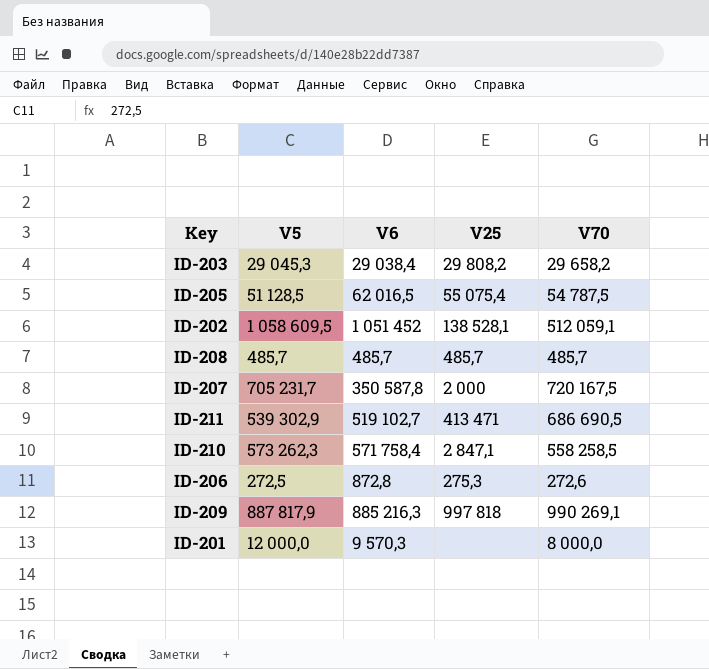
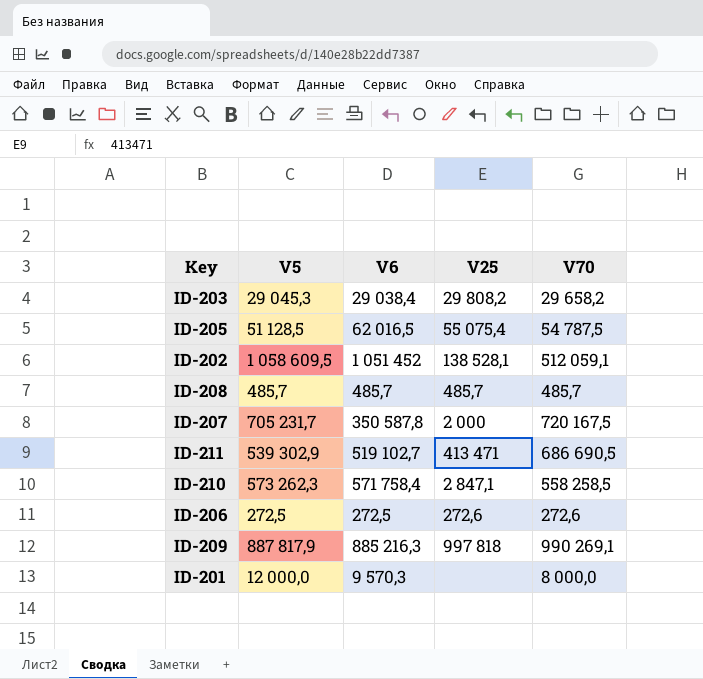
ID-206 | V6: 872,8 -> 272,5
ID-206 | V25: 275,3 -> 272,6

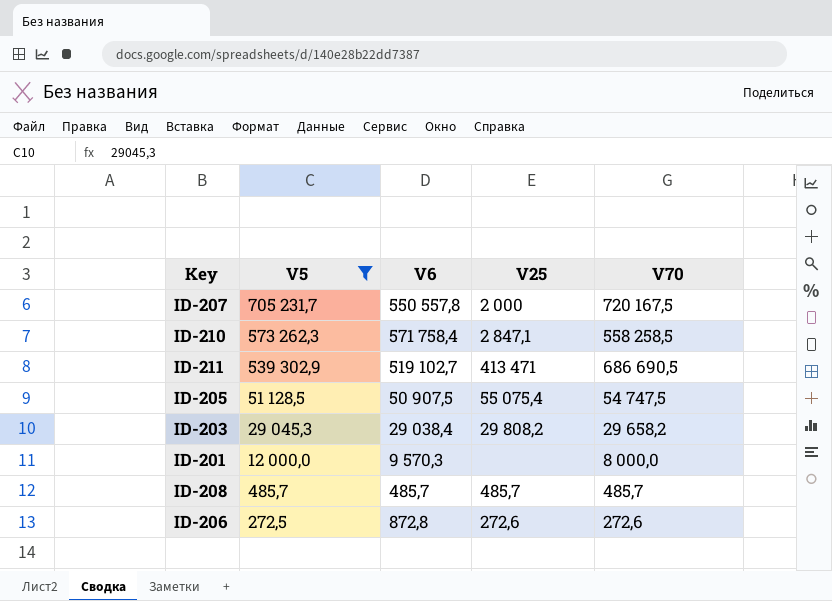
filter: none -> V5 <= 705 231,7
row order: none -> V5 descending
ID-207 | V6: 350 587,8 -> 550 557,8
ID-205 | V6: 62 016,5 -> 50 907,5
ID-205 | V70: 54 787,5 -> 54 747,5
ID-206 | V6: 272,5 -> 872,8

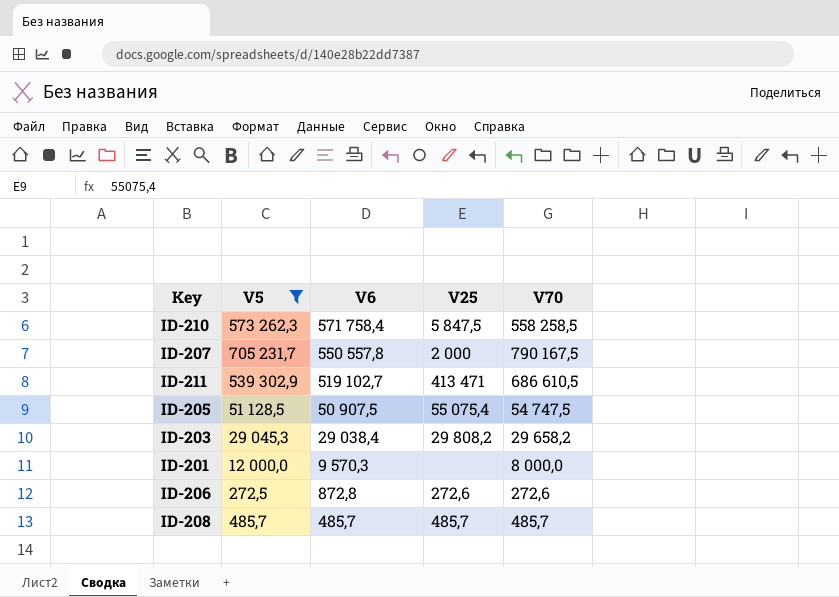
row order: V5 descending -> V6 descending
ID-210 | V25: 2 847,1 -> 5 847,5
ID-207 | V70: 720 167,5 -> 790 167,5
ID-211 | V70: 686 690,5 -> 686 610,5

